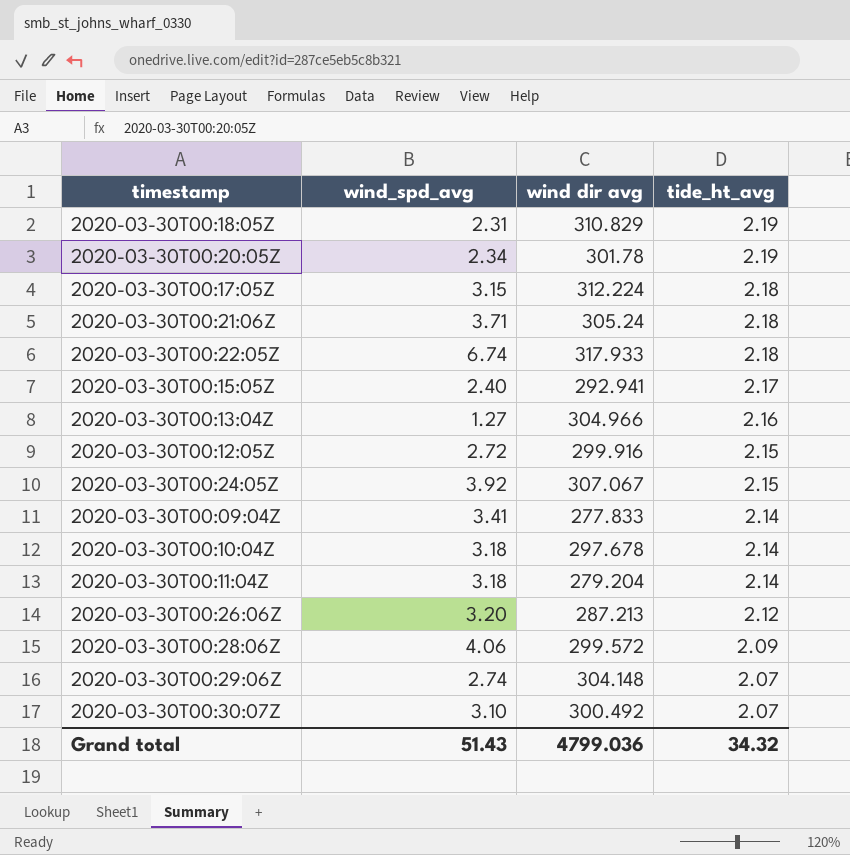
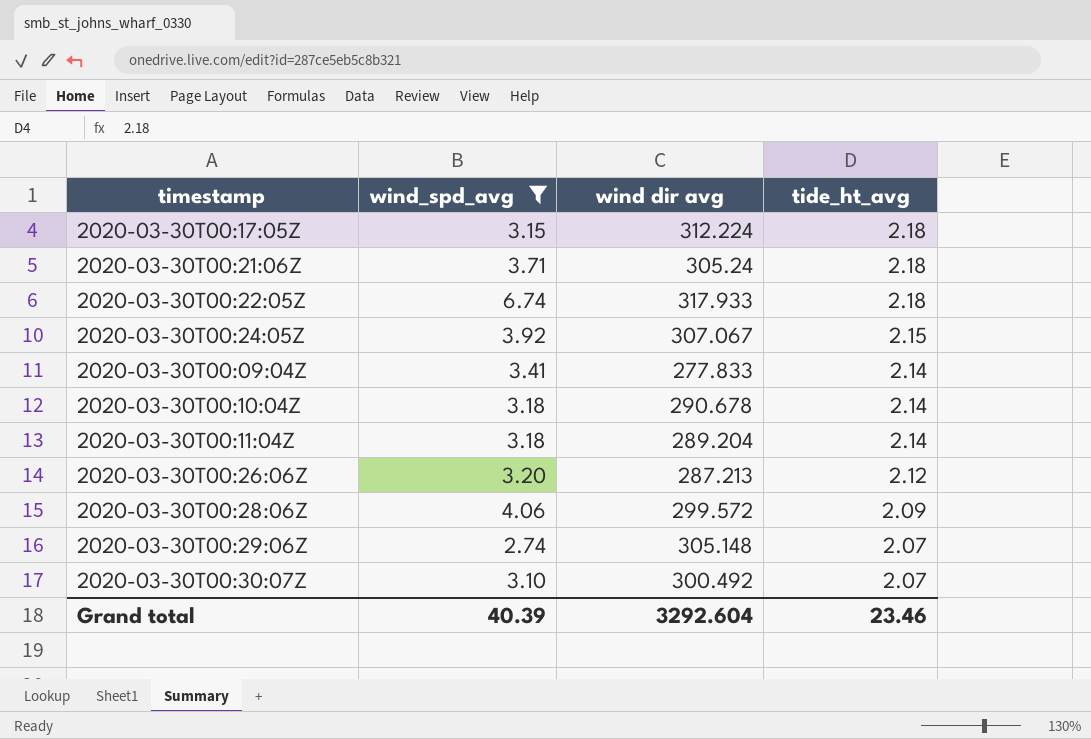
filter: none -> wind_spd_avg >= 2.74
2020-03-30T00:10:04Z | wind dir avg: 297.678 -> 290.678
2020-03-30T00:11:04Z | wind dir avg: 279.204 -> 289.204
2020-03-30T00:29:06Z | wind dir avg: 304.148 -> 305.148
Grand total | wind_spd_avg: 51.43 -> 40.39
Grand total | wind dir avg: 4799.036 -> 3292.604
Grand total | tide_ht_avg: 34.32 -> 23.46

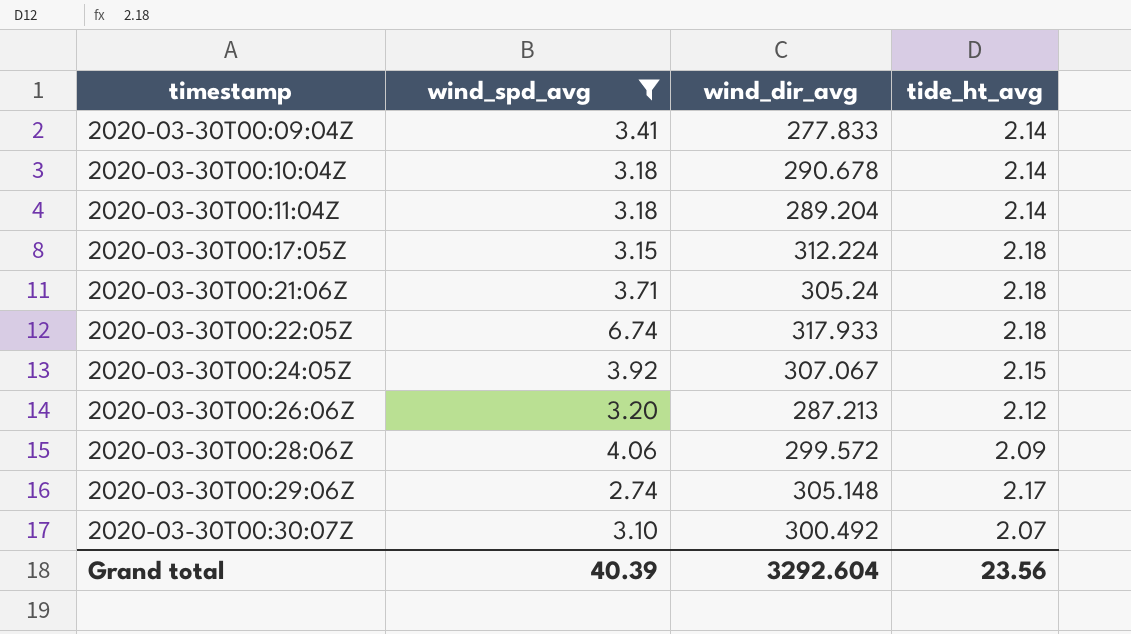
row order: tide_ht_avg descending -> timestamp ascending
column name: wind dir avg -> wind_dir_avg
2020-03-30T00:29:06Z | tide_ht_avg: 2.07 -> 2.17
Grand total | tide_ht_avg: 23.46 -> 23.56

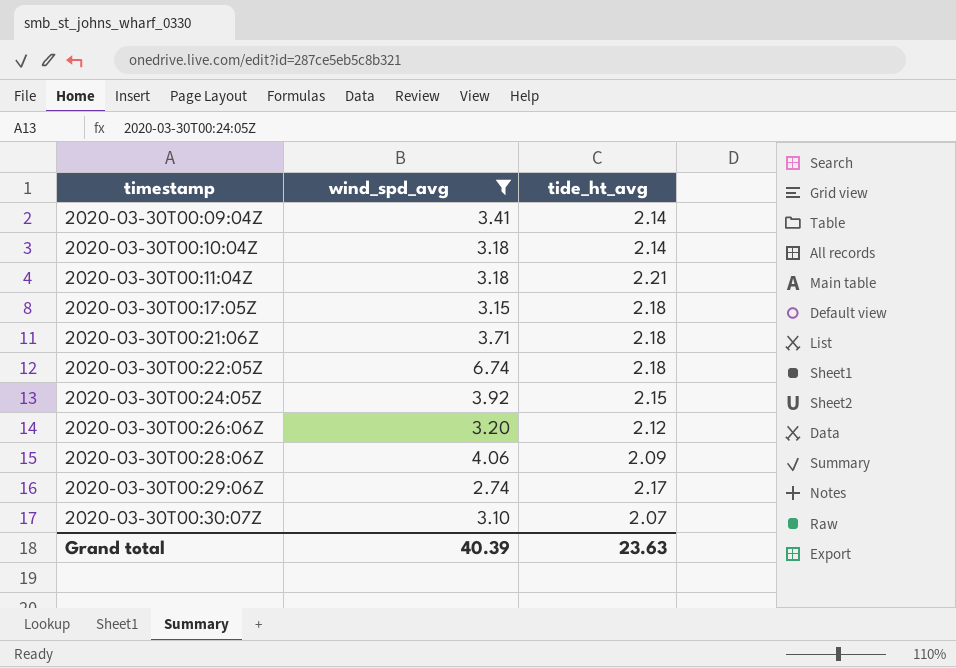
column wind_dir_avg | position: 3 -> none
2020-03-30T00:11:04Z | tide_ht_avg: 2.14 -> 2.21
Grand total | tide_ht_avg: 23.56 -> 23.63

